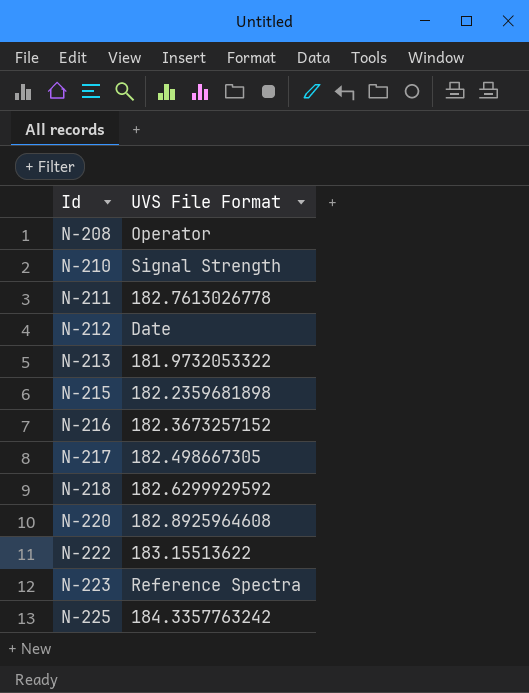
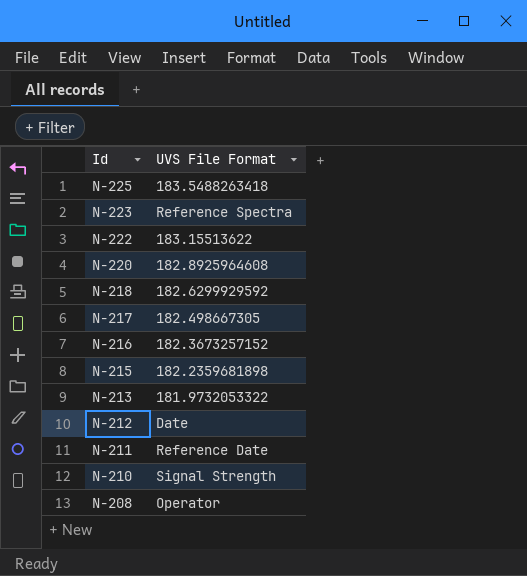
row order: Id ascending -> Id descending
N-225 | UVS File Format: 184.3357763242 -> 183.5488263418
N-211 | UVS File Format: 182.7613026778 -> Reference Date

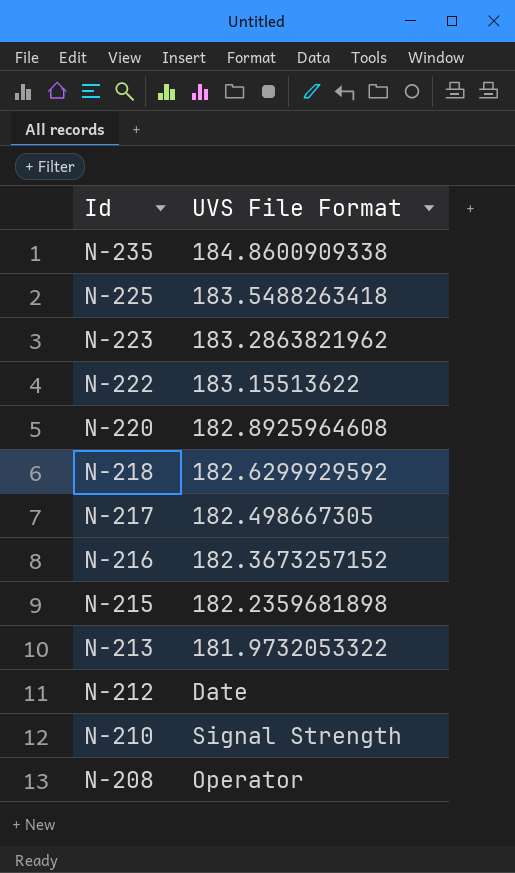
row N-211: Reference Date -> none
row N-235: none -> 184.8600909338
N-223 | UVS File Format: Reference Spectra -> 183.2863821962

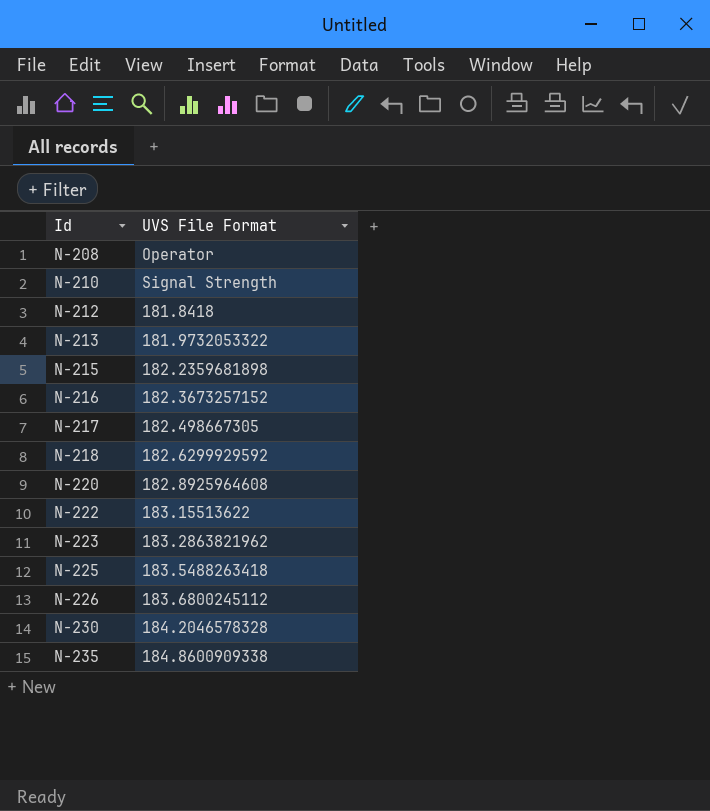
row order: Id descending -> Id ascending
N-212 | UVS File Format: Date -> 181.8418
row N-226: none -> 183.6800245112
row N-230: none -> 184.2046578328

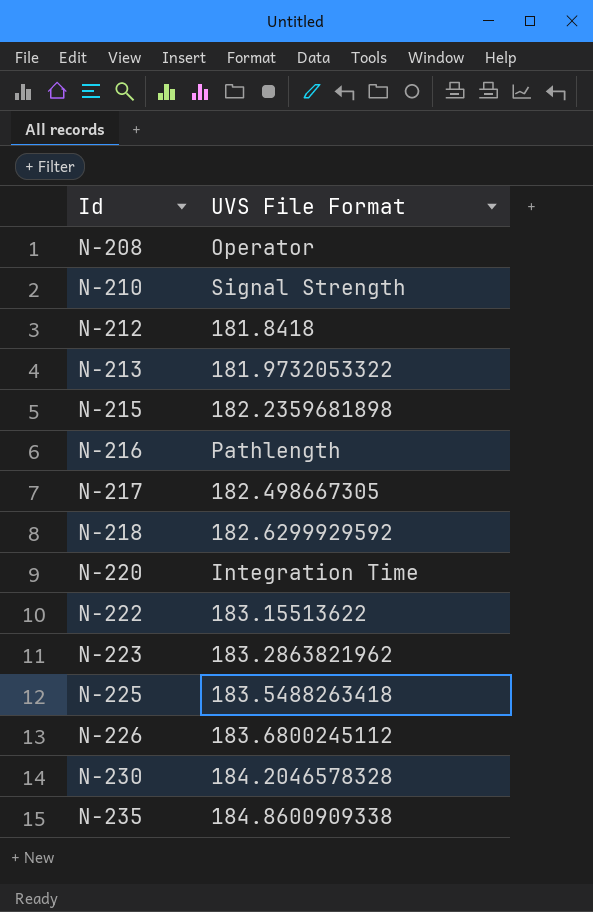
N-216 | UVS File Format: 182.3673257152 -> Pathlength
N-220 | UVS File Format: 182.8925964608 -> Integration Time

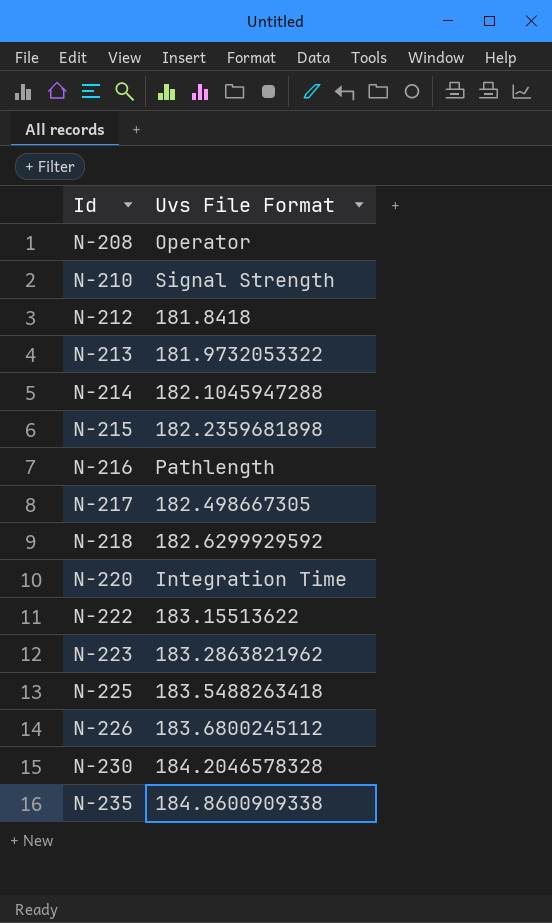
column name: UVS File Format -> Uvs File Format
row N-214: none -> 182.1045947288

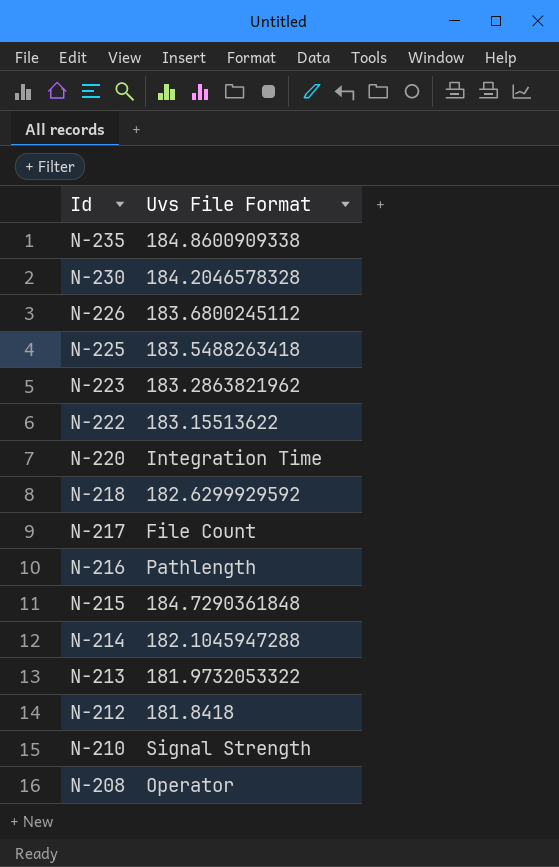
row order: Id ascending -> Id descending
N-217 | Uvs File Format: 182.498667305 -> File Count
N-215 | Uvs File Format: 182.2359681898 -> 184.7290361848

